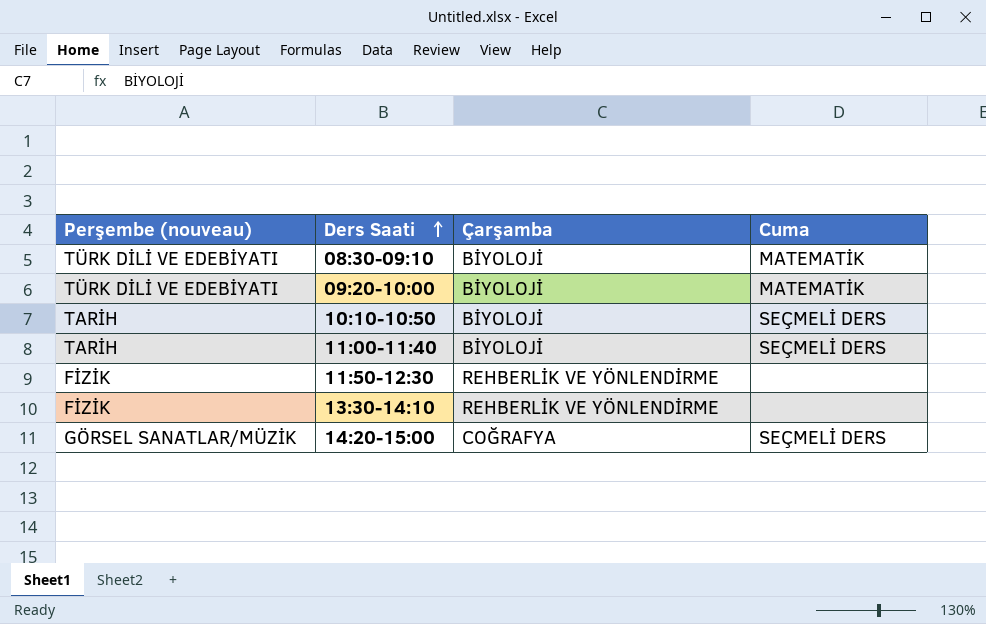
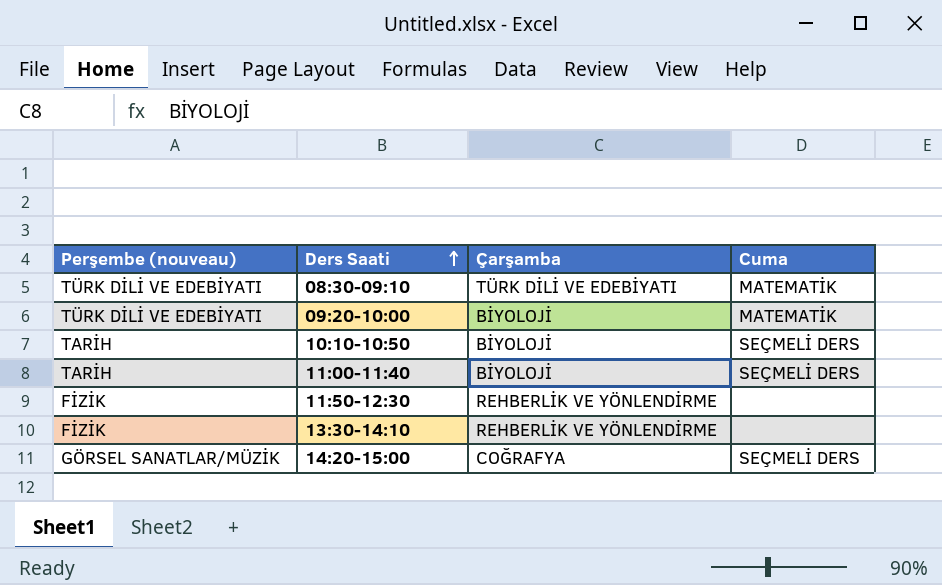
08:30-09:10 | Çarşamba: BİYOLOJİ -> TÜRK DİLİ VE EDEBİYATI

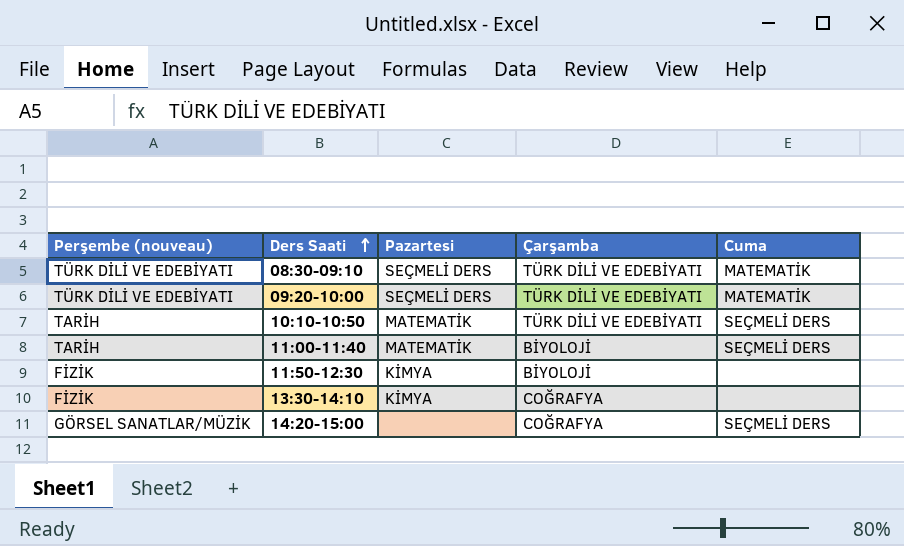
column Pazartesi | position: none -> 3
09:20-10:00 | Çarşamba: BİYOLOJİ -> TÜRK DİLİ VE EDEBİYATI
10:10-10:50 | Çarşamba: BİYOLOJİ -> TÜRK DİLİ VE EDEBİYATI
11:50-12:30 | Çarşamba: REHBERLİK VE YÖNLENDİRME -> BİYOLOJİ
13:30-14:10 | Çarşamba: REHBERLİK VE YÖNLENDİRME -> COĞRAFYA

